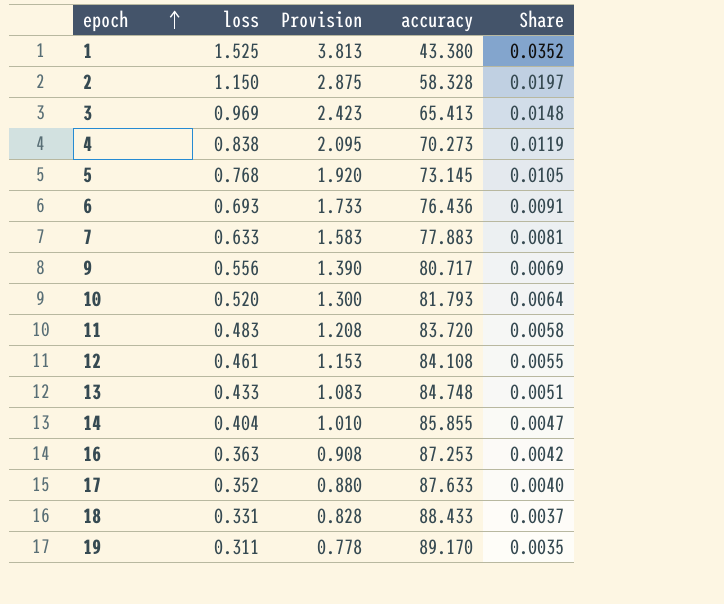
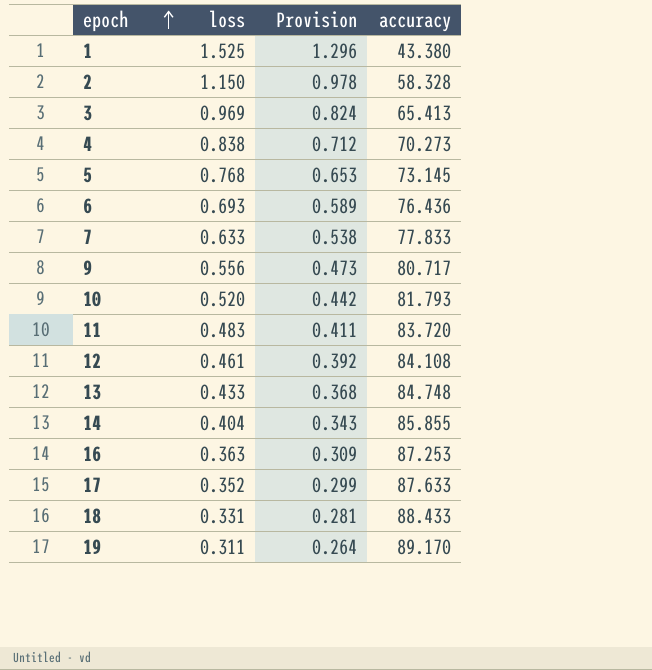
column Share | formula: [loss] / [accuracy] -> none
column Provision | formula: [loss] * 2.5 -> [loss] * 0.85
7 | accuracy: 77.883 -> 77.833

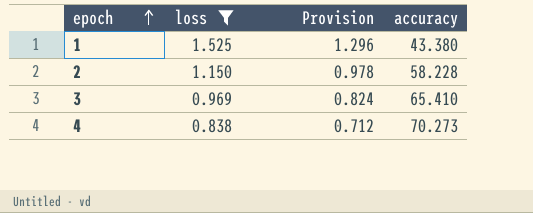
filter: none -> loss >= 0.838
2 | accuracy: 58.328 -> 58.228
3 | accuracy: 65.413 -> 65.410

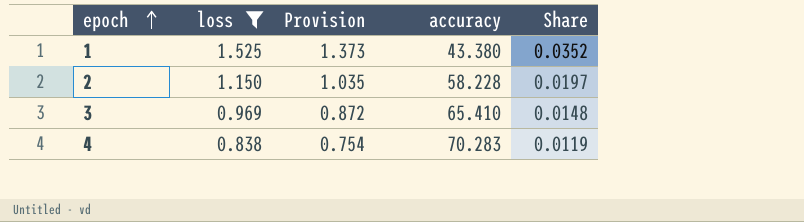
column Provision | formula: [loss] * 0.85 -> [loss] * 0.9
column Share | formula: none -> [loss] / [accuracy]
4 | accuracy: 70.273 -> 70.283

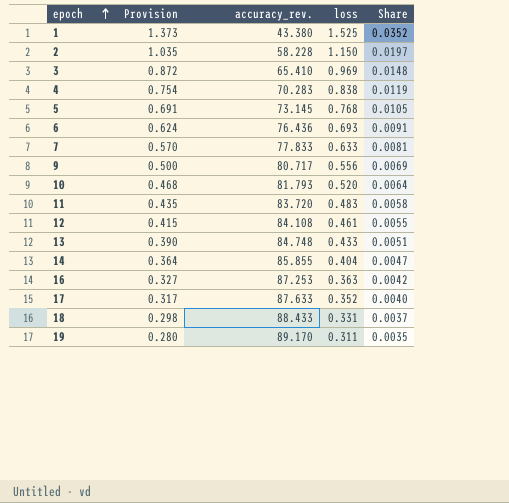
filter: loss >= 0.838 -> none
column name: accuracy -> accuracy_rev.
column loss | position: 2 -> 4

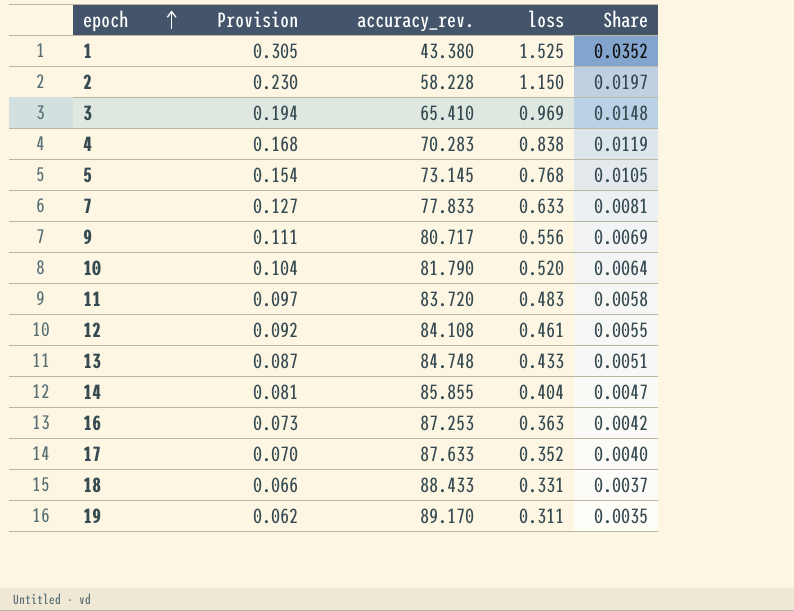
column Provision | formula: [loss] * 0.9 -> [loss] * 0.2
row 6: 0.624 | 76.436 | 0.693 | 0.0091 -> none
10 | accuracy_rev.: 81.793 -> 81.790

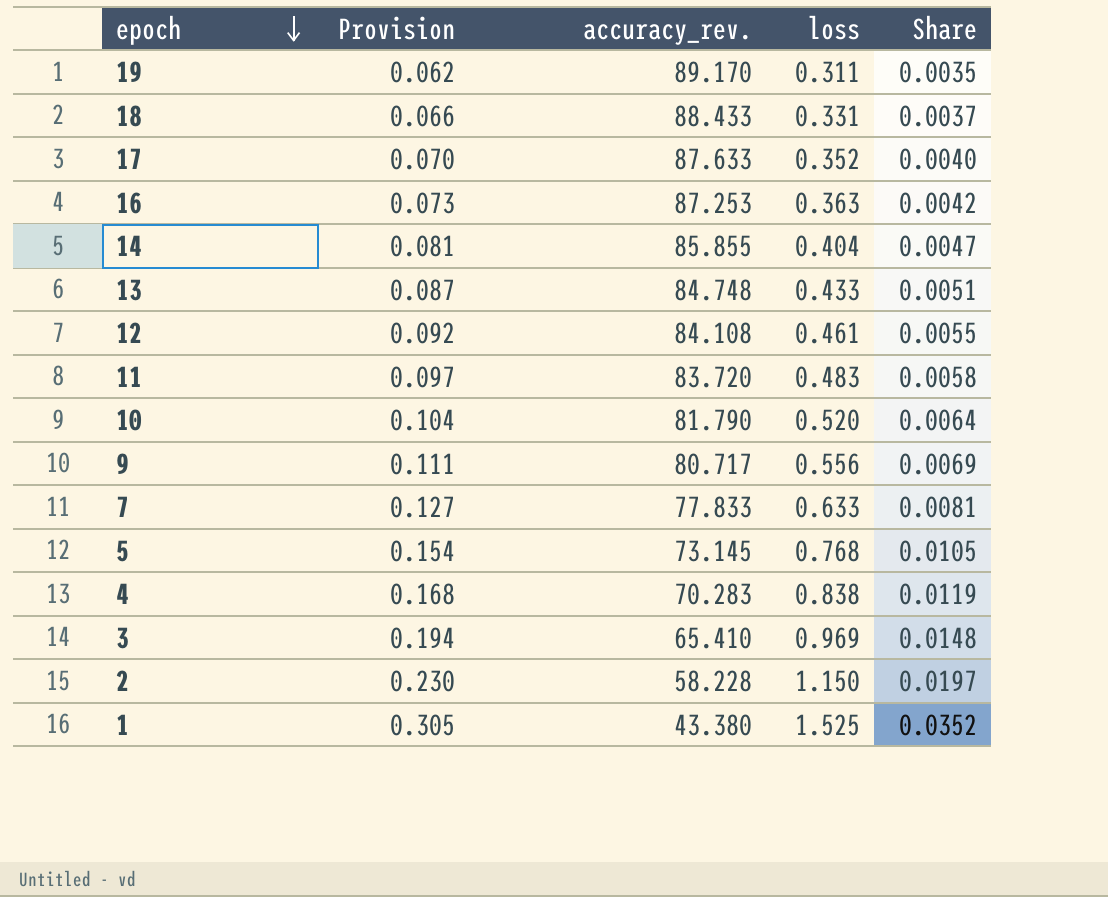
row order: epoch ascending -> epoch descending

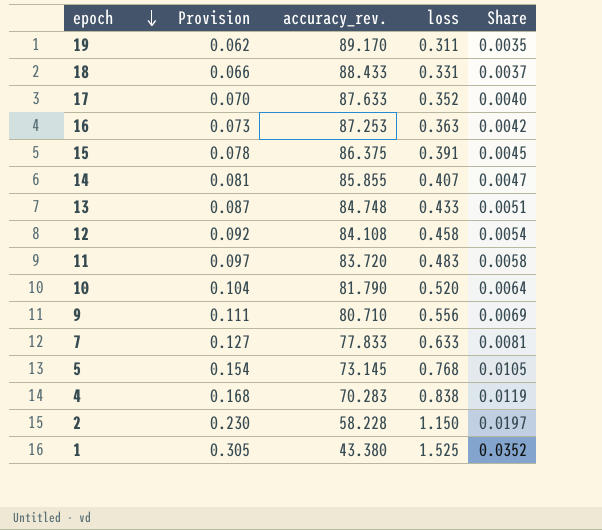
row 3: 0.194 | 65.410 | 0.969 | 0.0148 -> none
row 15: none -> 0.078 | 86.375 | 0.391 | 0.0045
14 | loss: 0.404 -> 0.407
12 | loss: 0.461 -> 0.458
12 | Share: 0.0055 -> 0.0054
9 | accuracy_rev.: 80.717 -> 80.710

